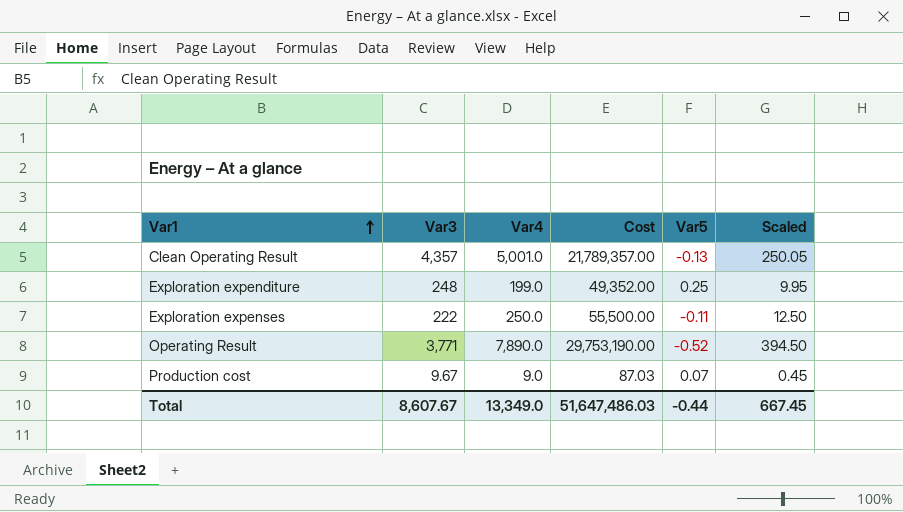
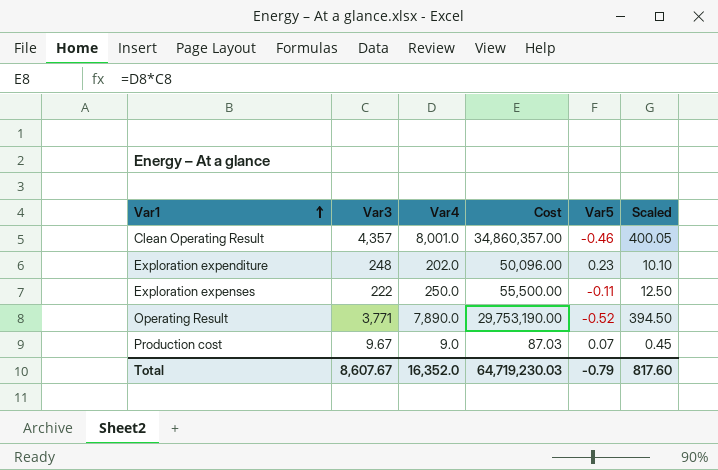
Clean Operating Result | Var4: 5,001.0 -> 8,001.0
Clean Operating Result | Cost: 21,789,357.00 -> 34,860,357.00
Clean Operating Result | Var5: -0.13 -> -0.46
Clean Operating Result | Scaled: 250.05 -> 400.05
Exploration expenditure | Var4: 199.0 -> 202.0
Exploration expenditure | Cost: 49,352.00 -> 50,096.00
Exploration expenditure | Var5: 0.25 -> 0.23
Exploration expenditure | Scaled: 9.95 -> 10.10
Total | Var4: 13,349.0 -> 16,352.0
Total | Cost: 51,647,486.03 -> 64,719,230.03
Total | Var5: -0.44 -> -0.79
Total | Scaled: 667.45 -> 817.60

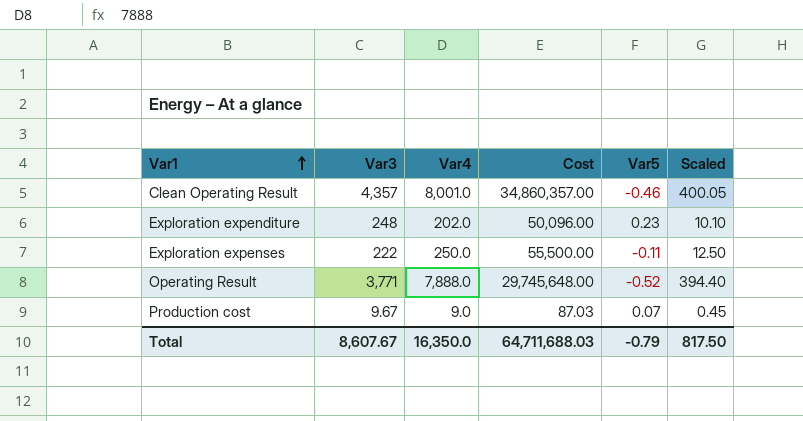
Operating Result | Var4: 7,890.0 -> 7,888.0
Operating Result | Cost: 29,753,190.00 -> 29,745,648.00
Operating Result | Scaled: 394.50 -> 394.40
Total | Var4: 16,352.0 -> 16,350.0
Total | Cost: 64,719,230.03 -> 64,711,688.03
Total | Scaled: 817.60 -> 817.50

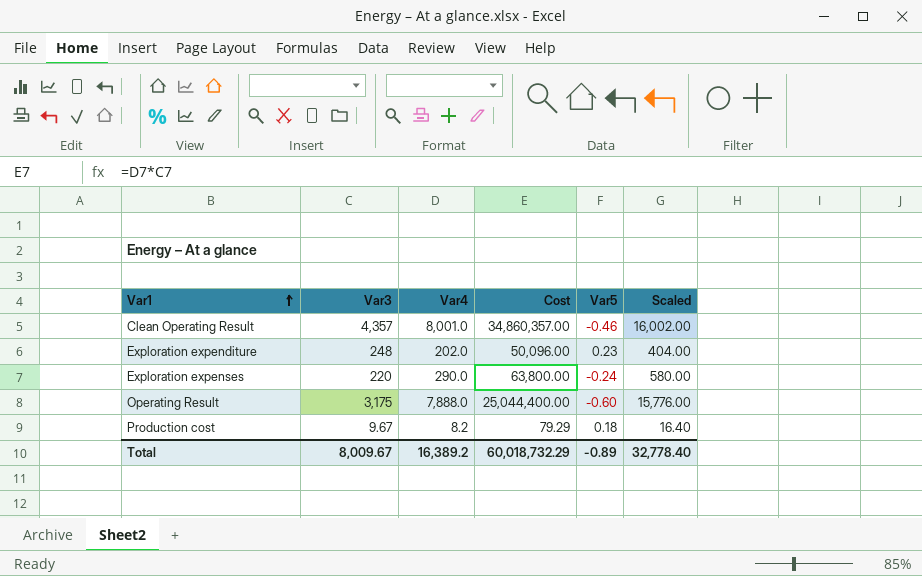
column Scaled | formula: [Var4] * 0.05 -> [Var4] * 2
Exploration expenses | Var3: 222 -> 220
Exploration expenses | Var4: 250.0 -> 290.0
Exploration expenses | Cost: 55,500.00 -> 63,800.00
Exploration expenses | Var5: -0.11 -> -0.24
Operating Result | Var3: 3,771 -> 3,175
Operating Result | Cost: 29,745,648.00 -> 25,044,400.00
Operating Result | Var5: -0.52 -> -0.60
Production cost | Var4: 9.0 -> 8.2
Production cost | Cost: 87.03 -> 79.29
Production cost | Var5: 0.07 -> 0.18
Total | Var3: 8,607.67 -> 8,009.67
Total | Var4: 16,350.0 -> 16,389.2
Total | Cost: 64,711,688.03 -> 60,018,732.29
Total | Var5: -0.79 -> -0.89
Total | Scaled: 817.50 -> 32,778.40

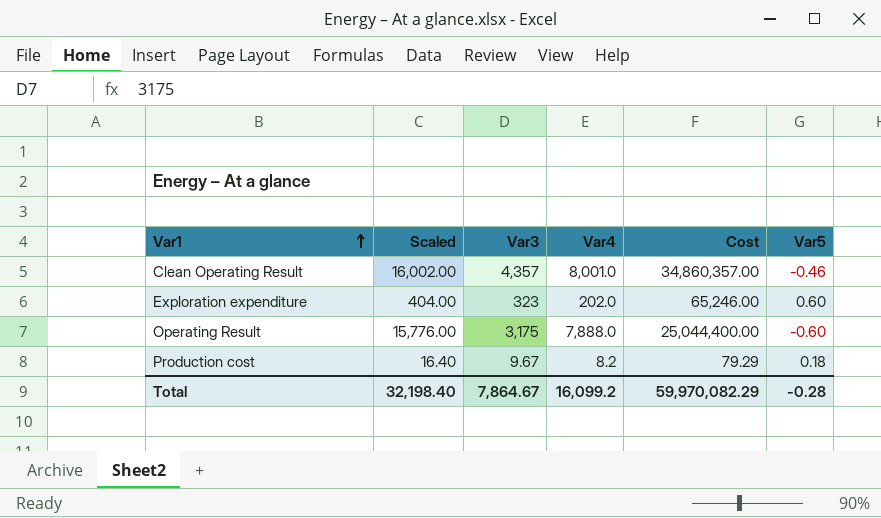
column Scaled | position: 6 -> 2
row Exploration expenses: 220 | 290.0 | 63,800.00 | -0.24 | 580.00 -> none
Exploration expenditure | Var3: 248 -> 323
Exploration expenditure | Cost: 50,096.00 -> 65,246.00
Exploration expenditure | Var5: 0.23 -> 0.60
Total | Scaled: 32,778.40 -> 32,198.40
Total | Var3: 8,009.67 -> 7,864.67
Total | Var4: 16,389.2 -> 16,099.2
Total | Cost: 60,018,732.29 -> 59,970,082.29
Total | Var5: -0.89 -> -0.28

